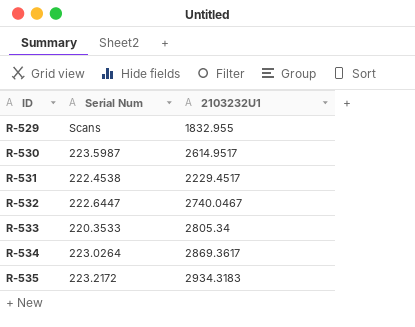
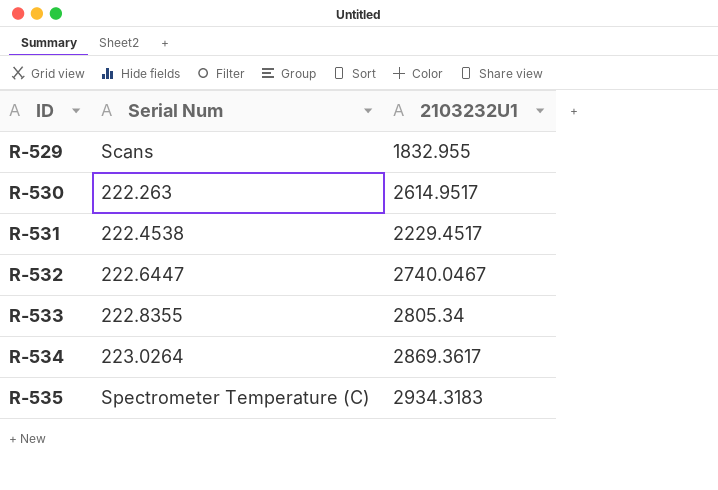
R-530 | Serial Num: 223.5987 -> 222.263
R-533 | Serial Num: 220.3533 -> 222.8355
R-535 | Serial Num: 223.2172 -> Spectrometer Temperature (C)

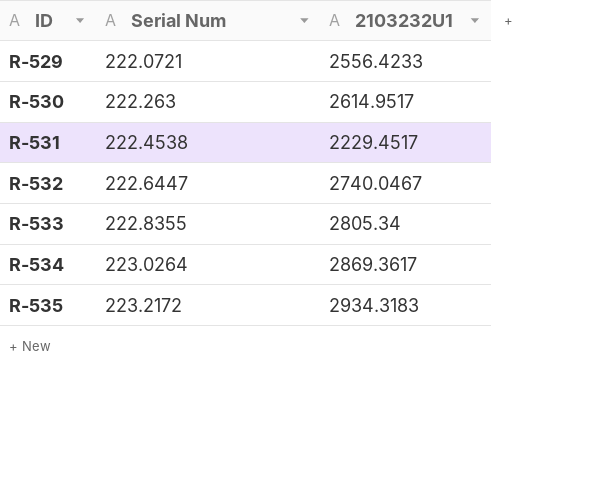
R-529 | Serial Num: Scans -> 222.0721
R-529 | 2103232U1: 1832.955 -> 2556.4233
R-535 | Serial Num: Spectrometer Temperature (C) -> 223.2172

